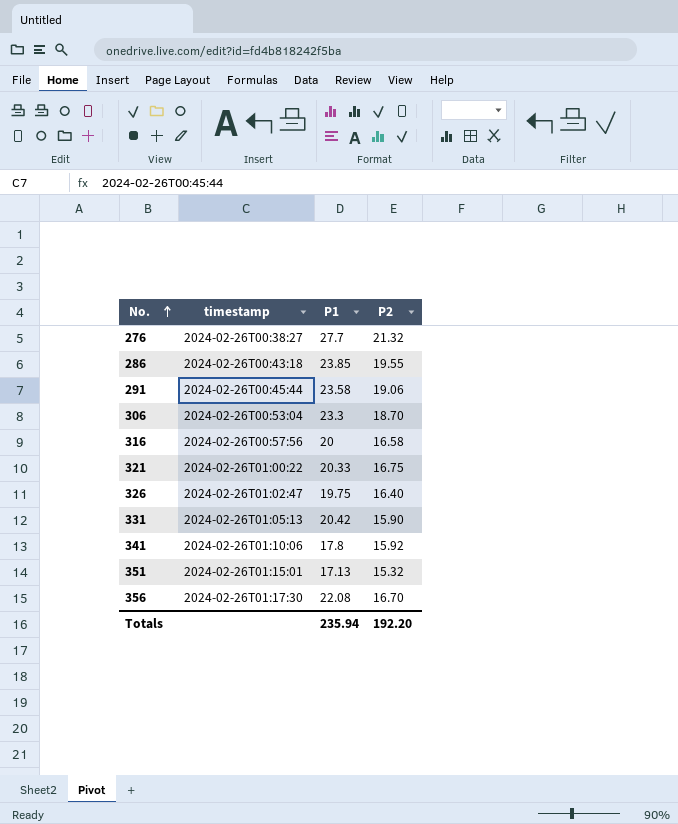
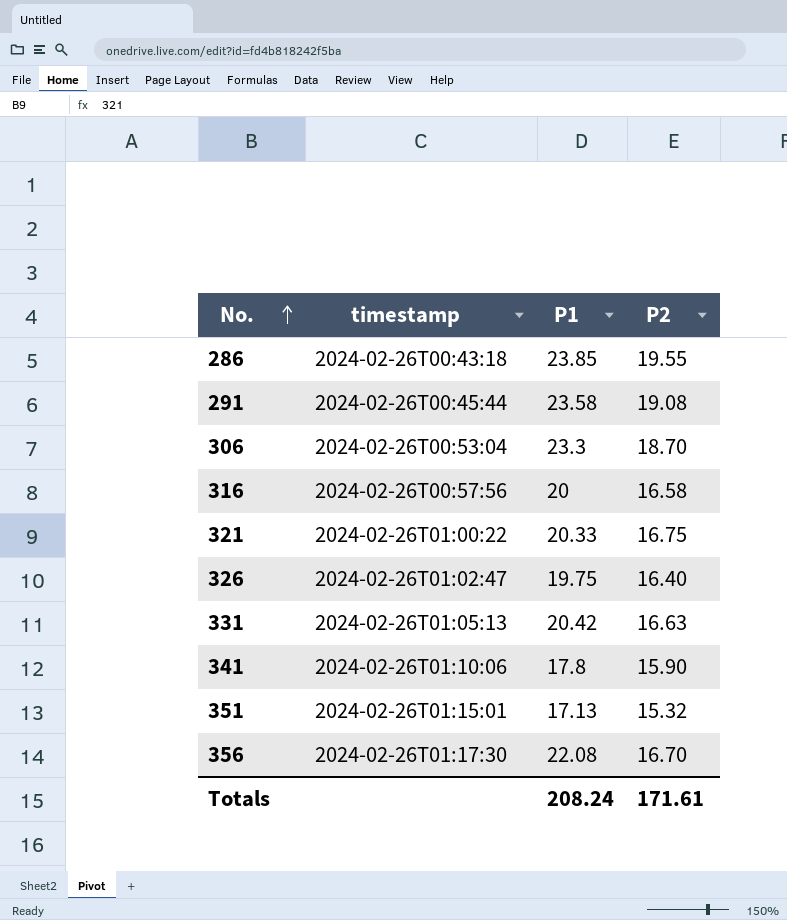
row 276: 2024-02-26T00:38:27 | 27.7 | 21.32 -> none
291 | P2: 19.06 -> 19.08
331 | P2: 15.90 -> 16.63
341 | P2: 15.92 -> 15.90
Totals | P1: 235.94 -> 208.24
Totals | P2: 192.20 -> 171.61

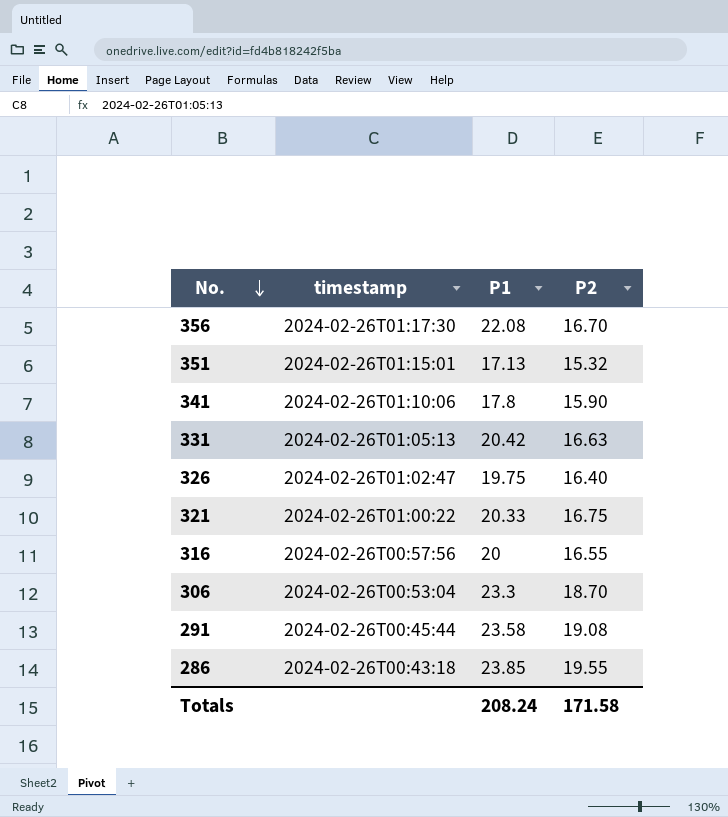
row order: No. ascending -> No. descending
316 | P2: 16.58 -> 16.55
Totals | P2: 171.61 -> 171.58

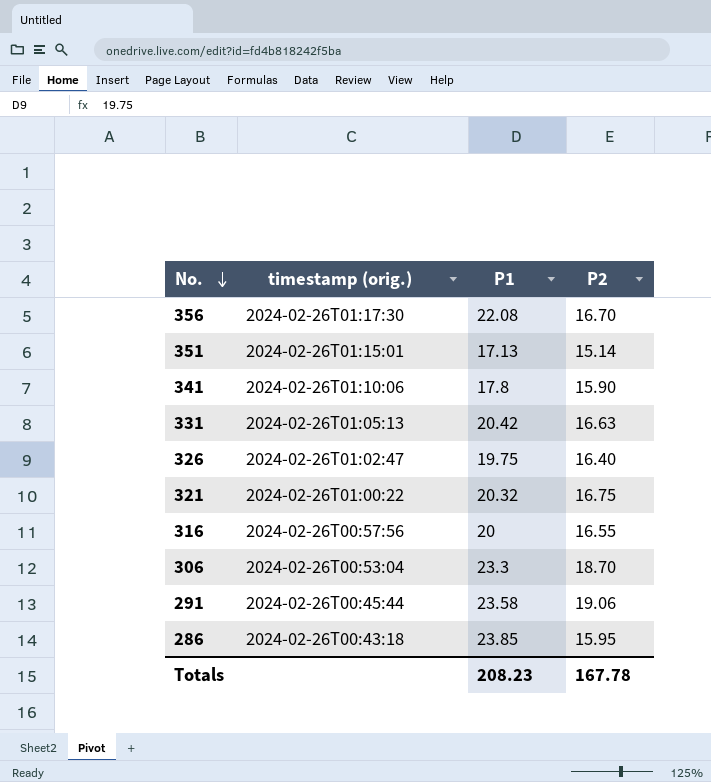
column name: timestamp -> timestamp (orig.)
351 | P2: 15.32 -> 15.14
321 | P1: 20.33 -> 20.32
291 | P2: 19.08 -> 19.06
286 | P2: 19.55 -> 15.95
Totals | P1: 208.24 -> 208.23
Totals | P2: 171.58 -> 167.78

